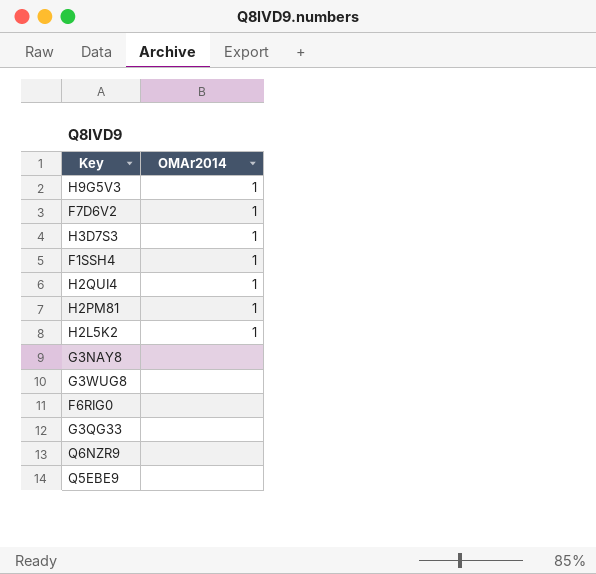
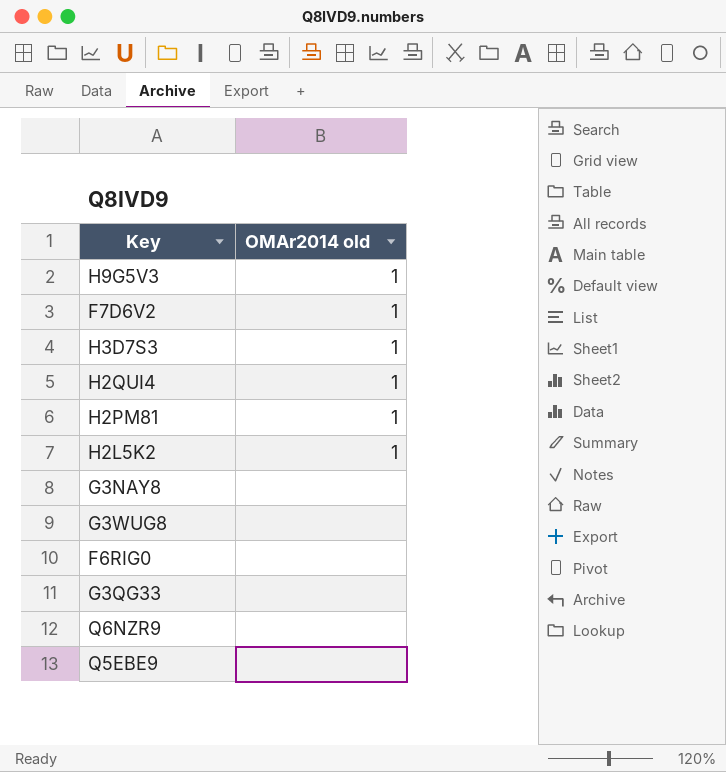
column name: OMAr2014 -> OMAr2014 old
row F1SSH4: 1 -> none

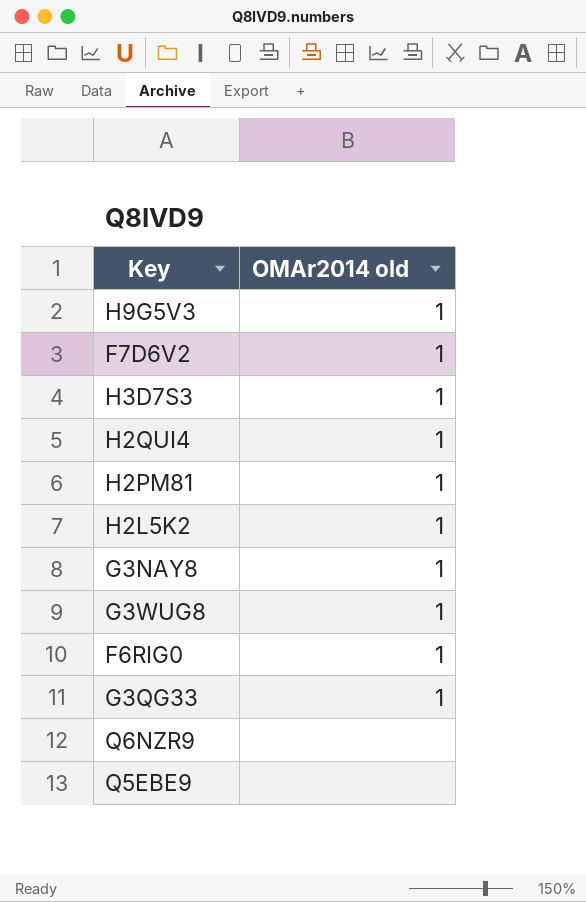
G3NAY8 | OMAr2014 old: none -> 1
G3WUG8 | OMAr2014 old: none -> 1
F6RIG0 | OMAr2014 old: none -> 1
G3QG33 | OMAr2014 old: none -> 1

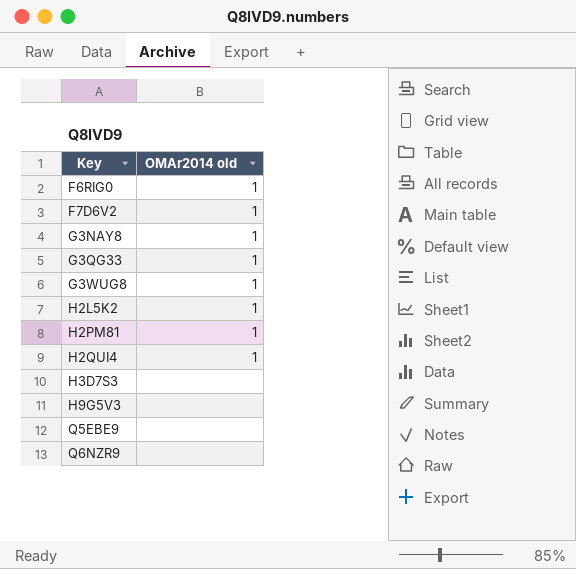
row order: none -> Key ascending
H3D7S3 | OMAr2014 old: 1 -> none
H9G5V3 | OMAr2014 old: 1 -> none

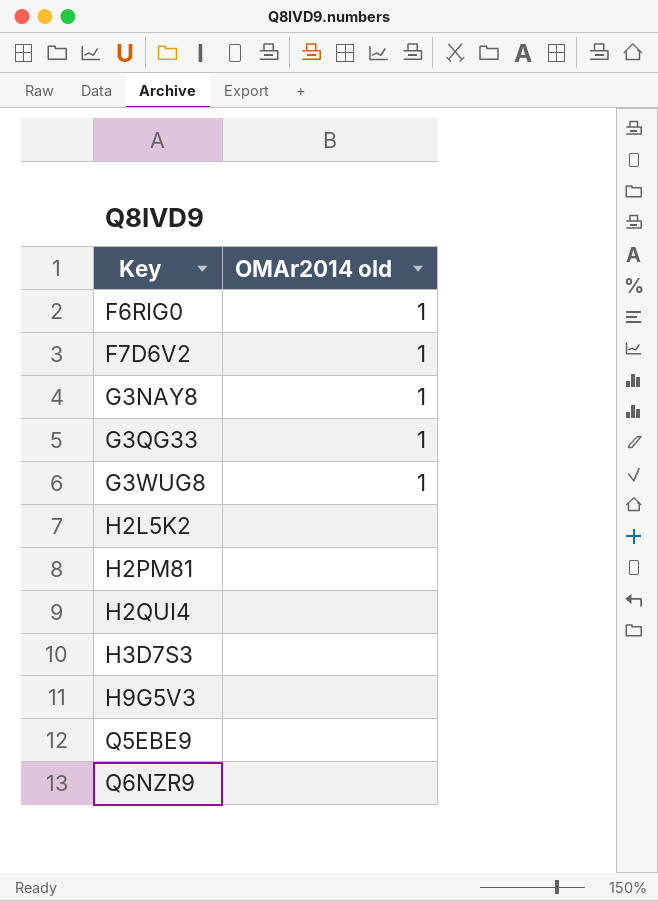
H2L5K2 | OMAr2014 old: 1 -> none
H2PM81 | OMAr2014 old: 1 -> none
H2QUI4 | OMAr2014 old: 1 -> none

